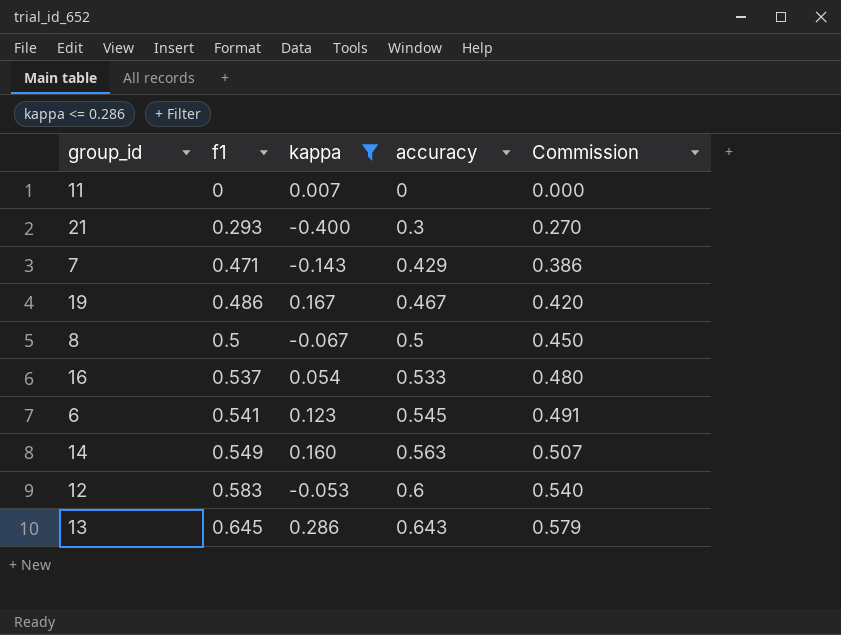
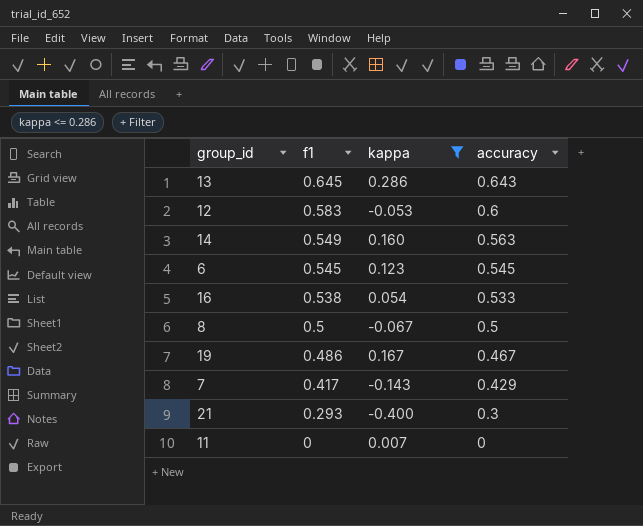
row order: f1 ascending -> f1 descending
column Commission | formula: [accuracy] * 0.9 -> none
6 | f1: 0.541 -> 0.545
16 | f1: 0.537 -> 0.538
7 | f1: 0.471 -> 0.417

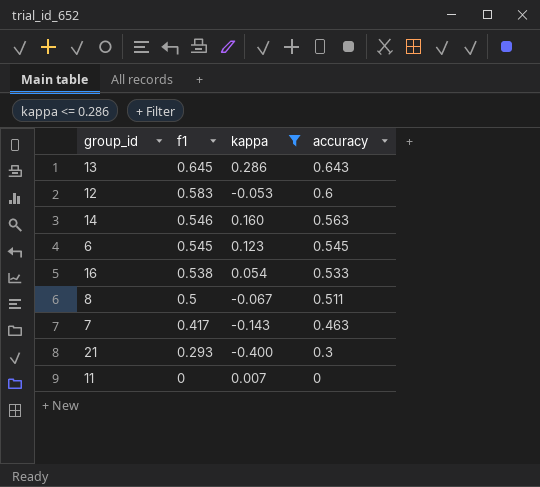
row 19: 0.486 | 0.167 | 0.467 -> none
14 | f1: 0.549 -> 0.546
8 | accuracy: 0.5 -> 0.511
7 | accuracy: 0.429 -> 0.463

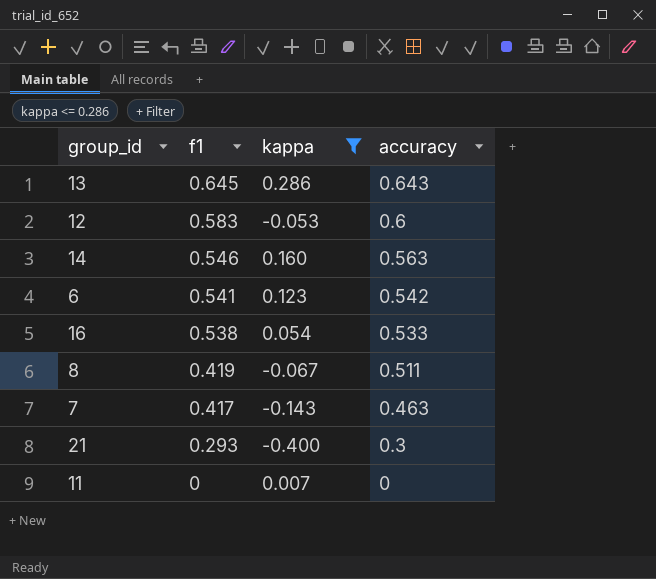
6 | f1: 0.545 -> 0.541
6 | accuracy: 0.545 -> 0.542
8 | f1: 0.5 -> 0.419

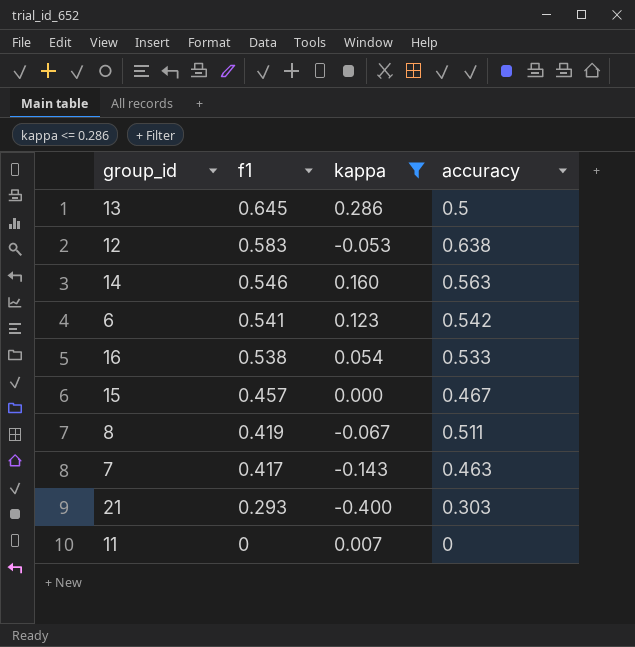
13 | accuracy: 0.643 -> 0.5
12 | accuracy: 0.6 -> 0.638
row 15: none -> 0.457 | 0.000 | 0.467
21 | accuracy: 0.3 -> 0.303

